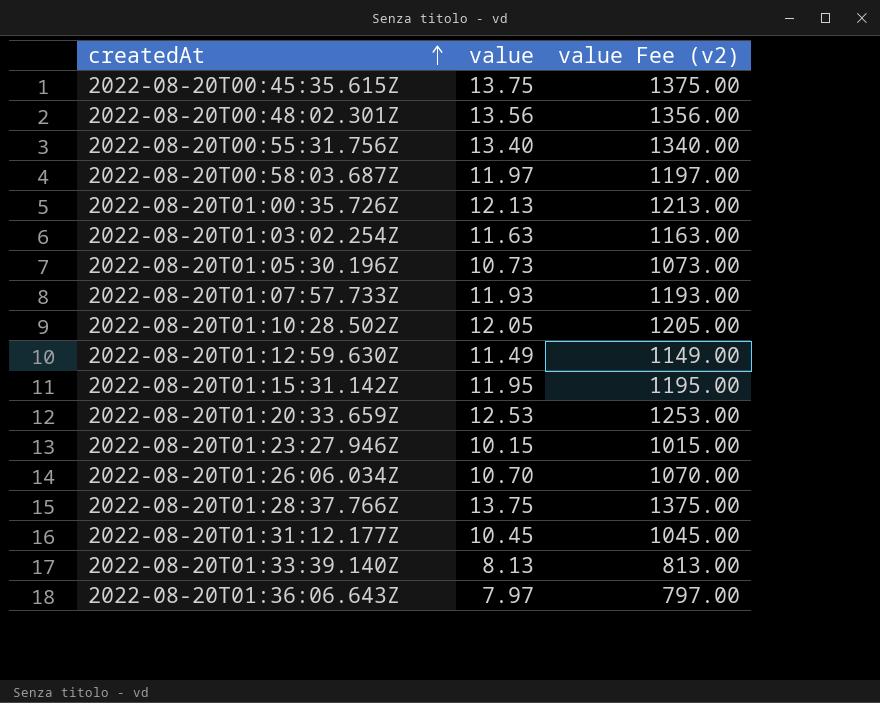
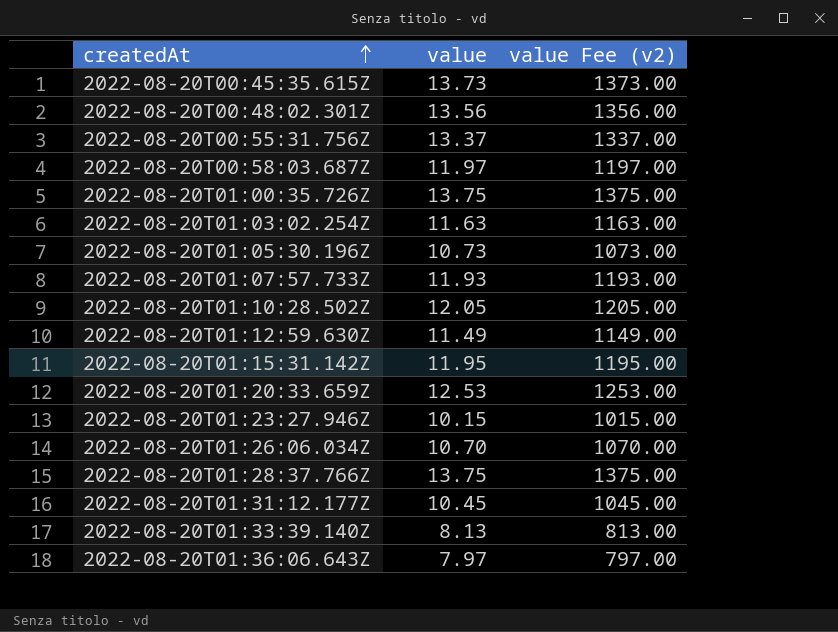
2022-08-20T00:45:35.615Z | value: 13.75 -> 13.73
2022-08-20T00:45:35.615Z | value Fee (v2): 1375.00 -> 1373.00
2022-08-20T00:55:31.756Z | value: 13.40 -> 13.37
2022-08-20T00:55:31.756Z | value Fee (v2): 1340.00 -> 1337.00
2022-08-20T01:00:35.726Z | value: 12.13 -> 13.75
2022-08-20T01:00:35.726Z | value Fee (v2): 1213.00 -> 1375.00

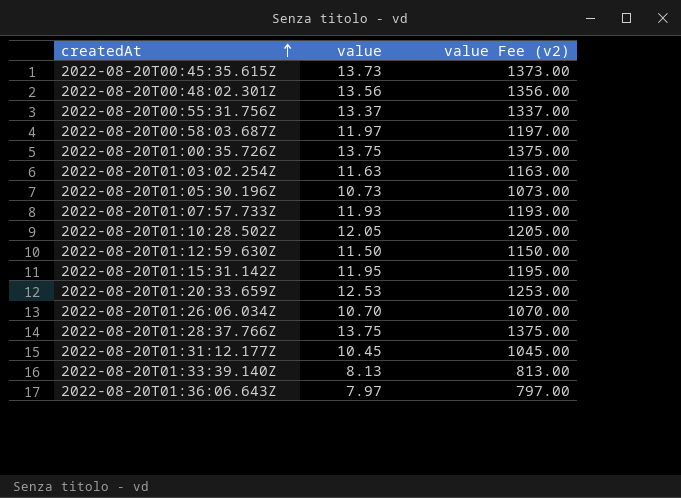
row 2022-08-20T01:23:27.946Z: 10.15 | 1015.00 -> none
2022-08-20T01:12:59.630Z | value: 11.49 -> 11.50
2022-08-20T01:12:59.630Z | value Fee (v2): 1149.00 -> 1150.00

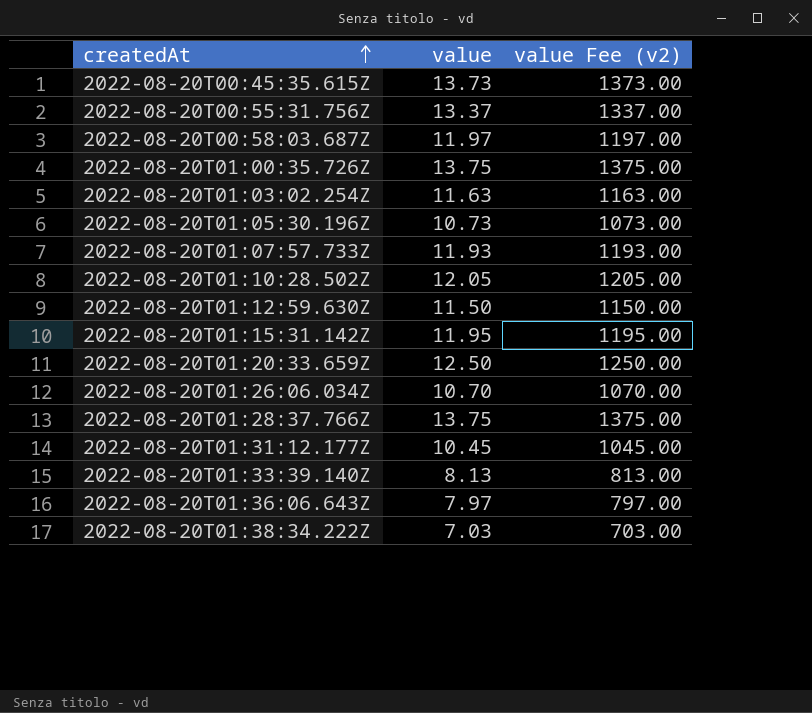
row 2022-08-20T00:48:02.301Z: 13.56 | 1356.00 -> none
2022-08-20T01:20:33.659Z | value: 12.53 -> 12.50
2022-08-20T01:20:33.659Z | value Fee (v2): 1253.00 -> 1250.00
row 2022-08-20T01:38:34.222Z: none -> 7.03 | 703.00

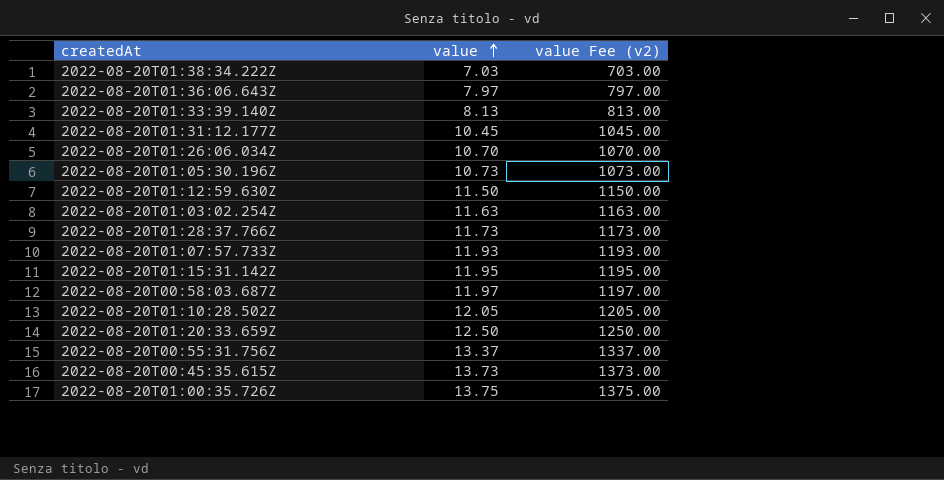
row order: createdAt ascending -> value ascending
2022-08-20T01:28:37.766Z | value: 13.75 -> 11.73
2022-08-20T01:28:37.766Z | value Fee (v2): 1375.00 -> 1173.00

